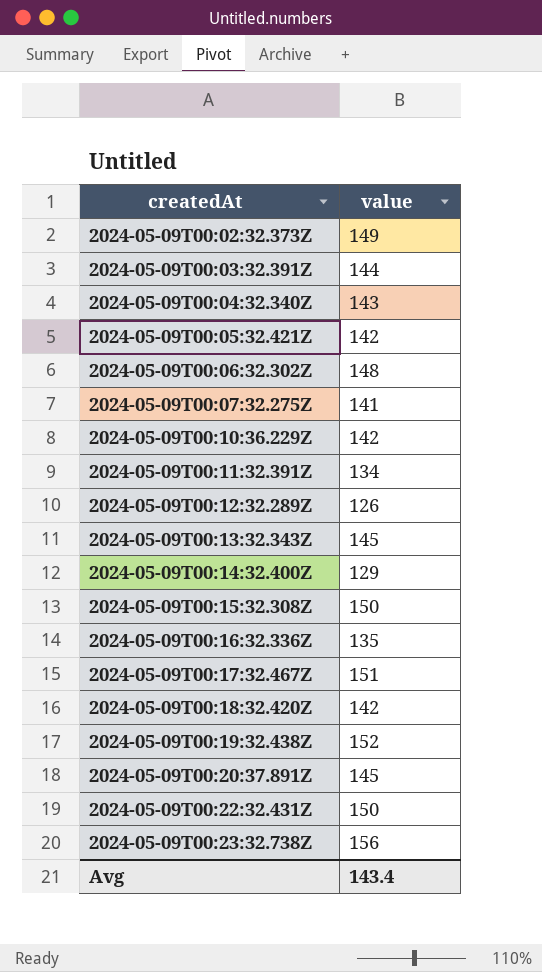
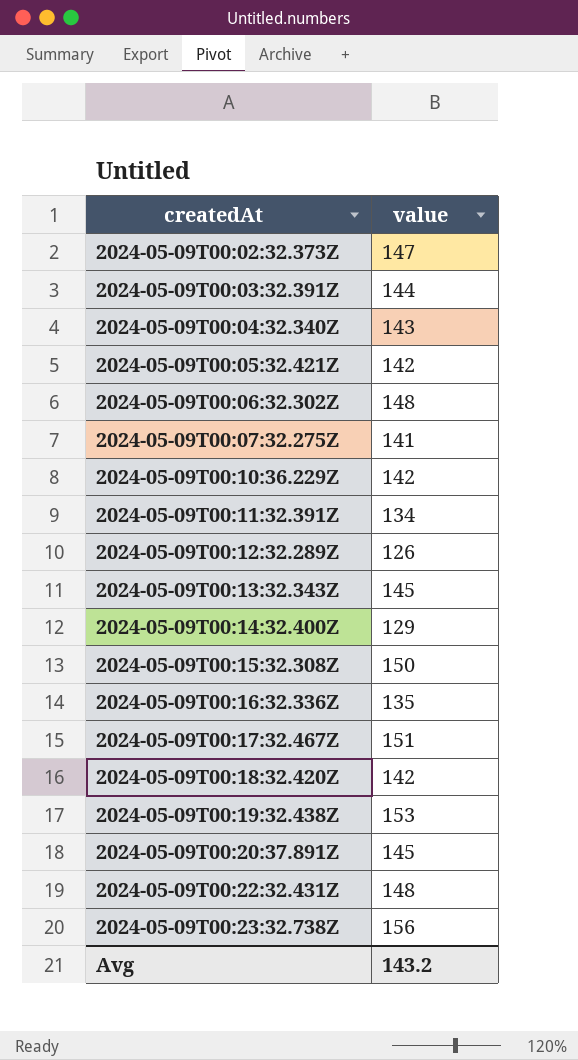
2024-05-09T00:02:32.373Z | value: 149 -> 147
2024-05-09T00:19:32.438Z | value: 152 -> 153
2024-05-09T00:22:32.431Z | value: 150 -> 148
Avg | value: 143.4 -> 143.2

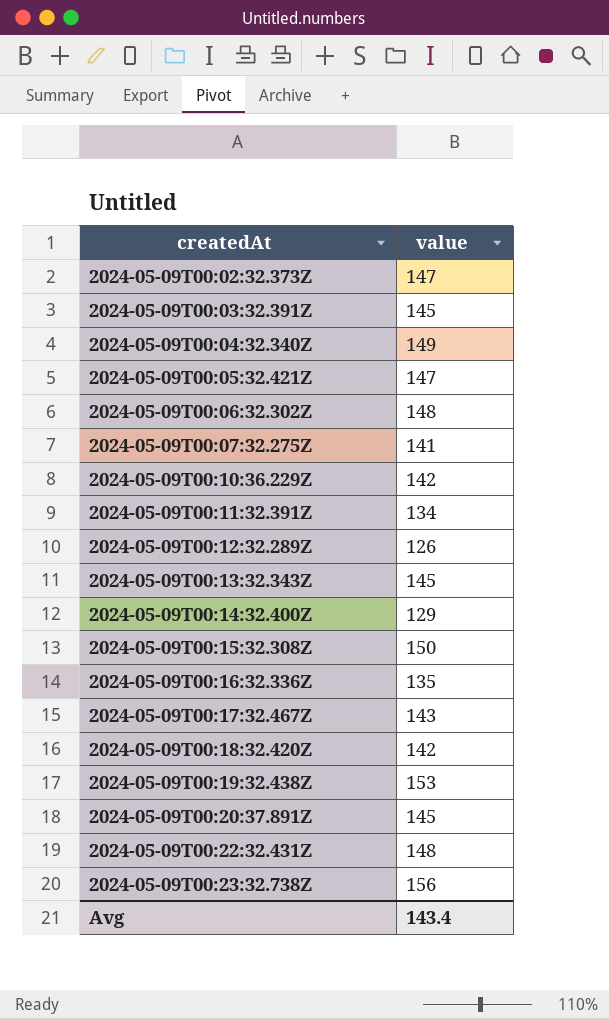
2024-05-09T00:03:32.391Z | value: 144 -> 145
2024-05-09T00:04:32.340Z | value: 143 -> 149
2024-05-09T00:05:32.421Z | value: 142 -> 147
2024-05-09T00:17:32.467Z | value: 151 -> 143
Avg | value: 143.2 -> 143.4

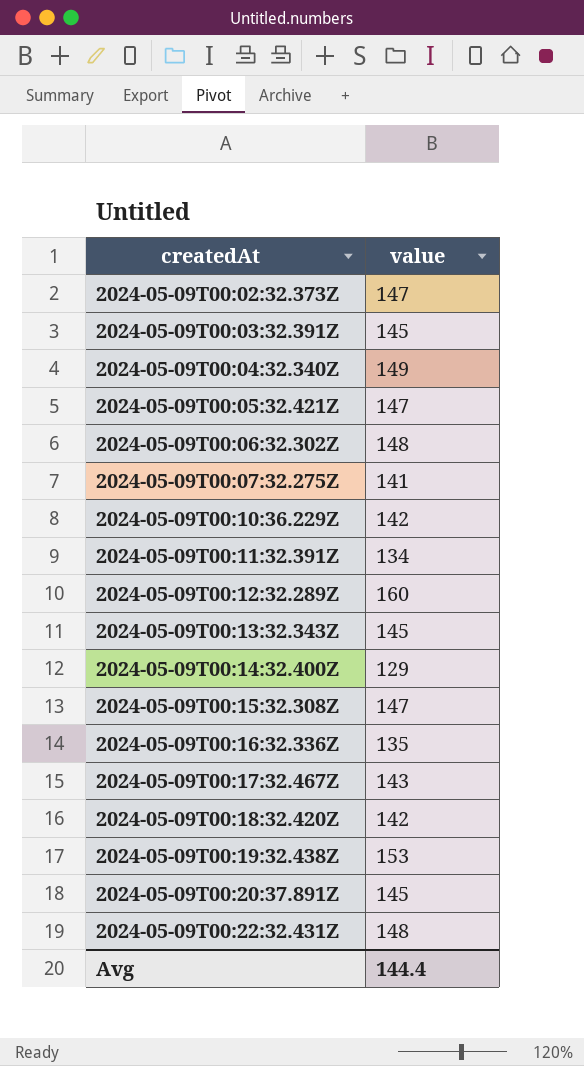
row 2024-05-09T00:23:32.738Z: 156 -> none
2024-05-09T00:12:32.289Z | value: 126 -> 160
2024-05-09T00:15:32.308Z | value: 150 -> 147
Avg | value: 143.4 -> 144.4

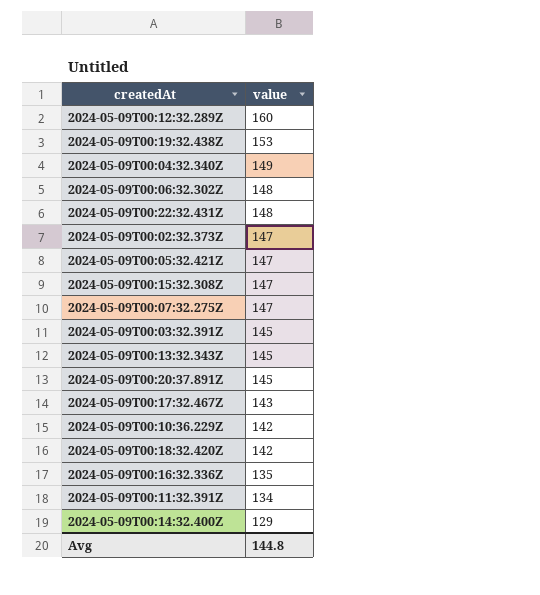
row order: createdAt ascending -> value descending
2024-05-09T00:07:32.275Z | value: 141 -> 147
Avg | value: 144.4 -> 144.8

